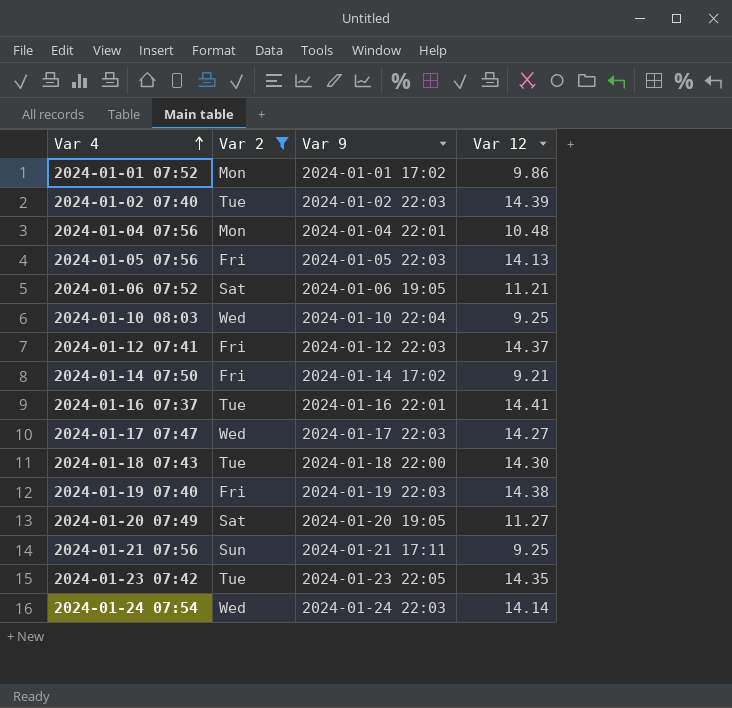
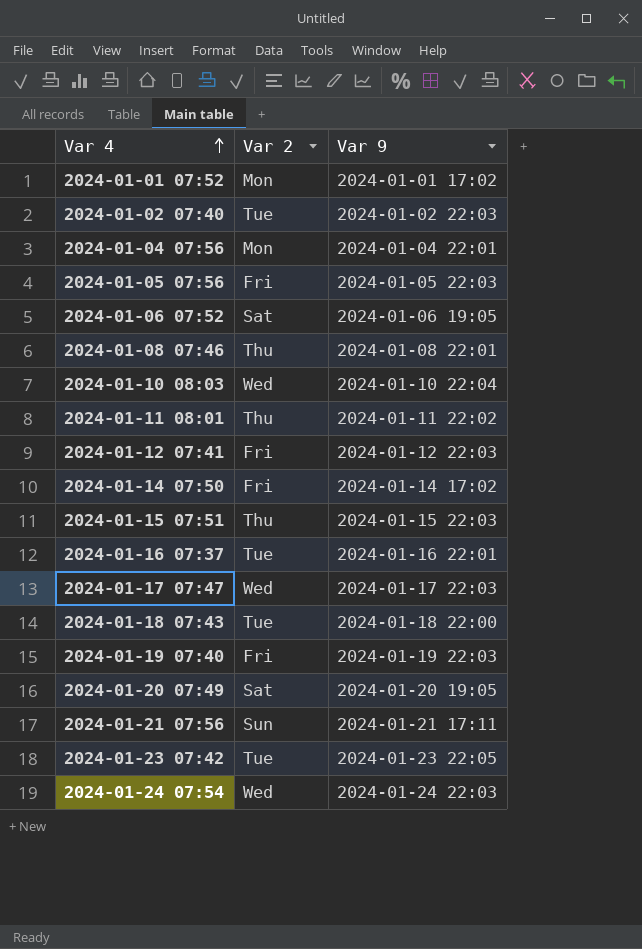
filter: Var 2 != Thu -> none
column Var 12 | position: 4 -> none

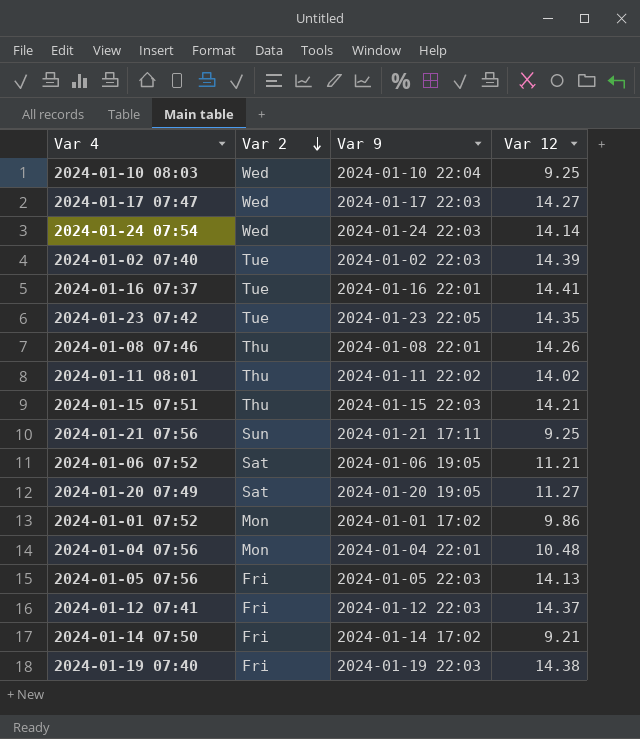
row order: Var 4 ascending -> Var 2 descending
column Var 12 | position: none -> 4
row 2024-01-18 07:43: Tue | 2024-01-18 22:00 -> none

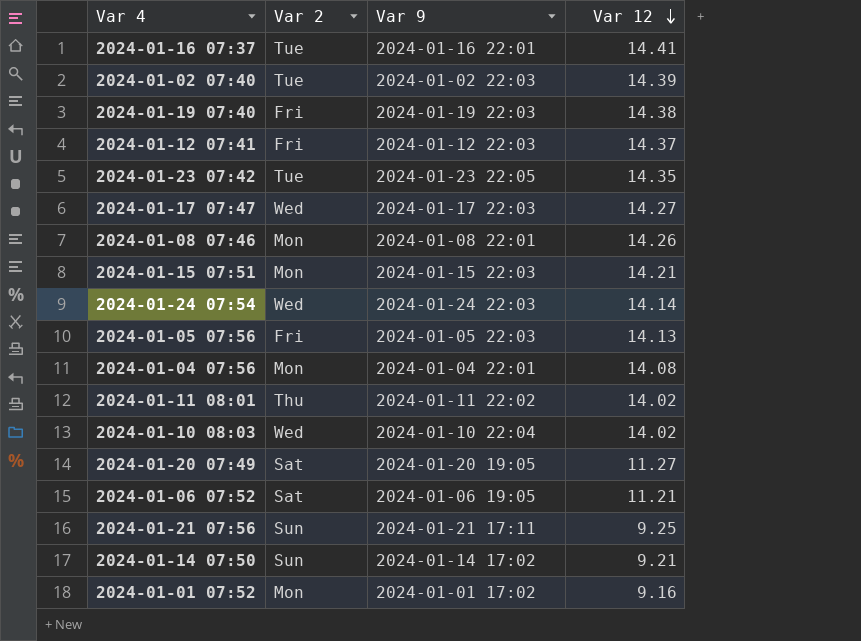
row order: Var 2 descending -> Var 12 descending
2024-01-08 07:46 | Var 2: Thu -> Mon
2024-01-15 07:51 | Var 2: Thu -> Mon
2024-01-04 07:56 | Var 12: 10.48 -> 14.08
2024-01-10 08:03 | Var 12: 9.25 -> 14.02
2024-01-14 07:50 | Var 2: Fri -> Sun
2024-01-01 07:52 | Var 12: 9.86 -> 9.16

